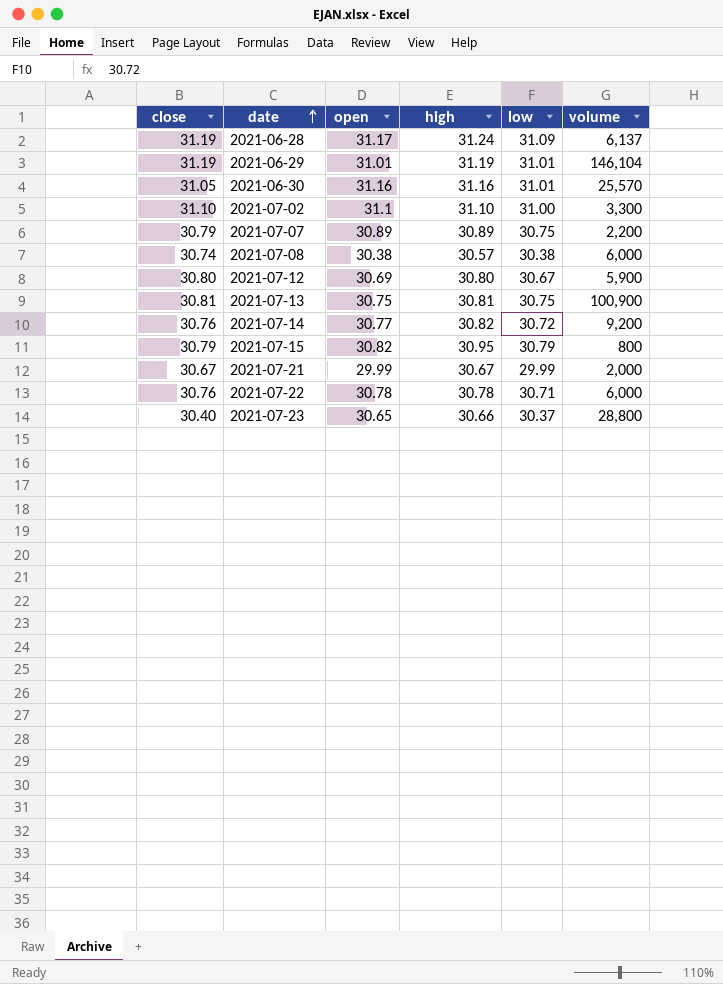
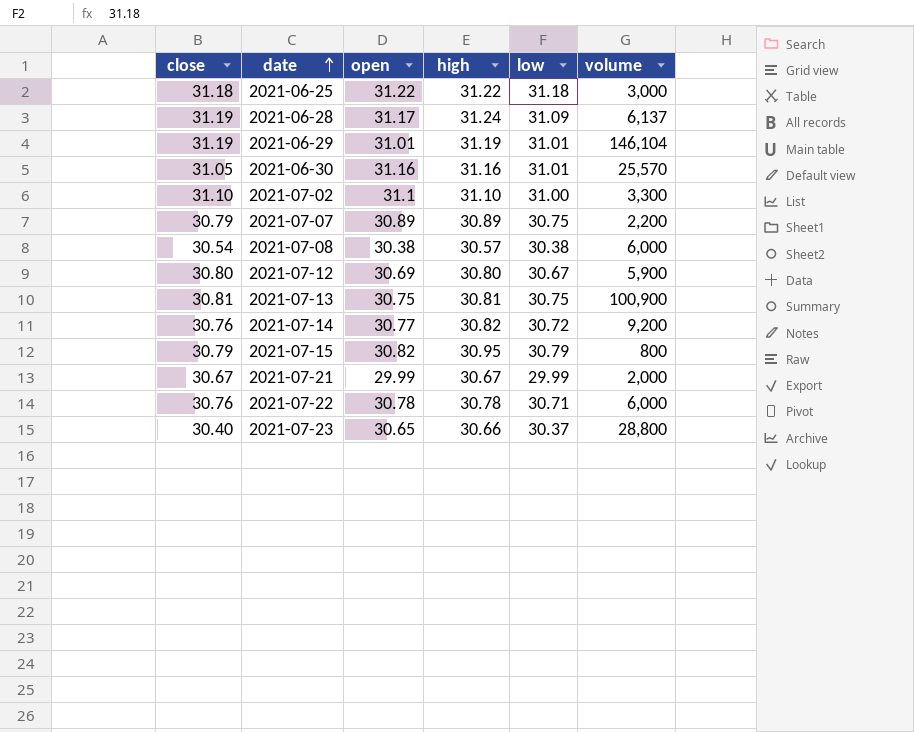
row 2021-06-25: none -> 31.18 | 31.22 | 31.22 | 31.18 | 3,000
2021-07-08 | close: 30.74 -> 30.54

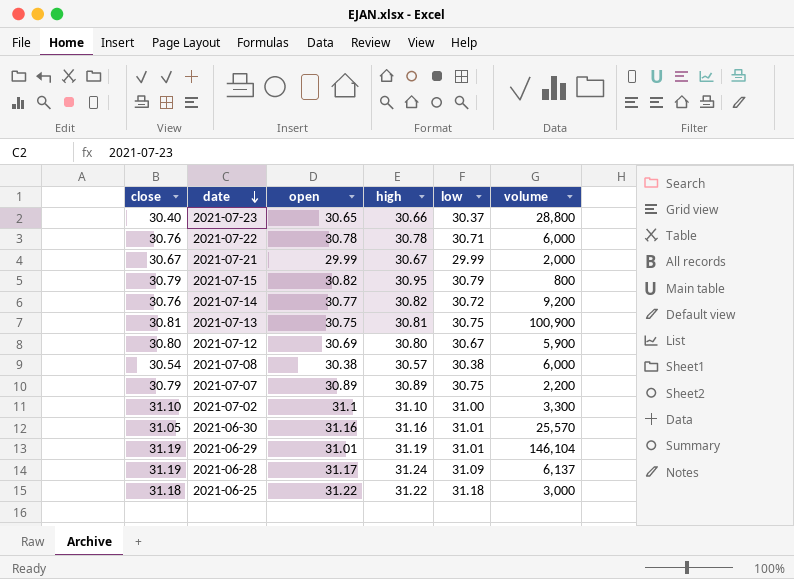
row order: date ascending -> date descending

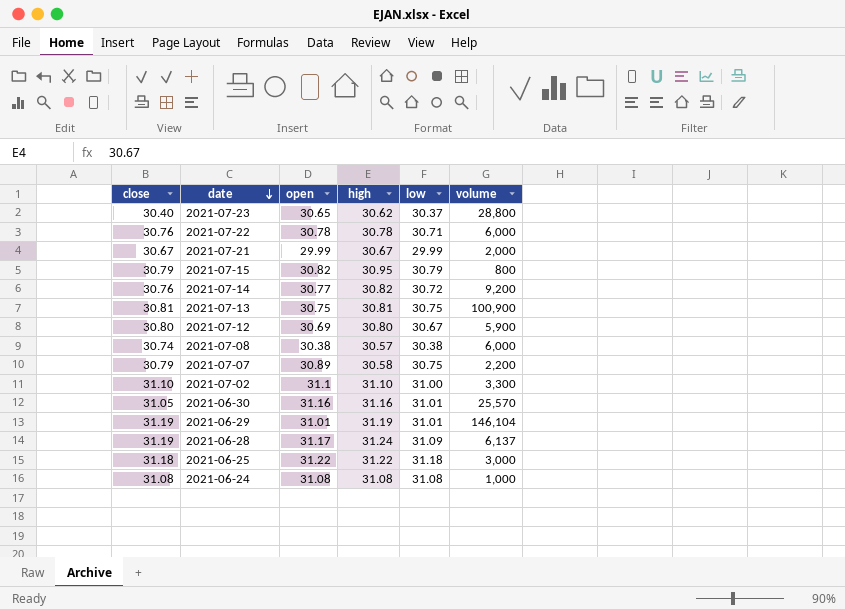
2021-07-23 | high: 30.66 -> 30.62
2021-07-08 | close: 30.54 -> 30.74
2021-07-07 | high: 30.89 -> 30.58
row 2021-06-24: none -> 31.08 | 31.08 | 31.08 | 31.08 | 1,000

